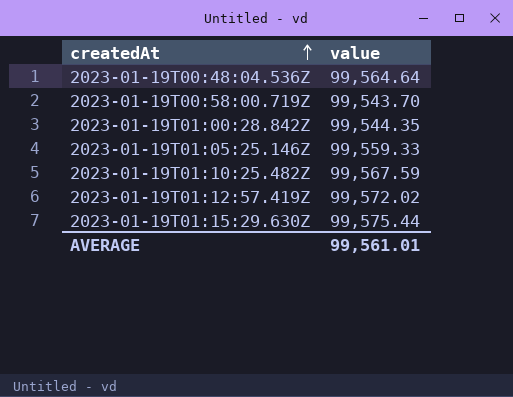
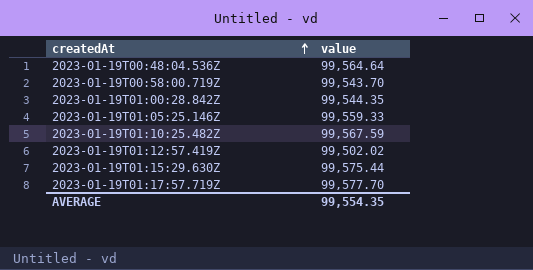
2023-01-19T01:12:57.419Z | value: 99,572.02 -> 99,502.02
row 2023-01-19T01:17:57.719Z: none -> 99,577.70
AVERAGE | value: 99,561.01 -> 99,554.35

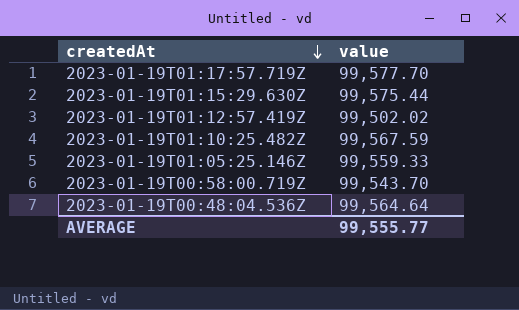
row order: createdAt ascending -> createdAt descending
row 2023-01-19T01:00:28.842Z: 99,544.35 -> none
AVERAGE | value: 99,554.35 -> 99,555.77

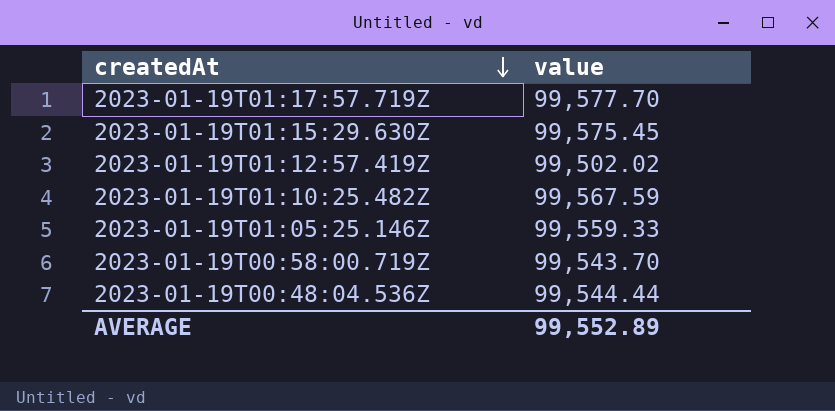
2023-01-19T01:15:29.630Z | value: 99,575.44 -> 99,575.45
2023-01-19T00:48:04.536Z | value: 99,564.64 -> 99,544.44
AVERAGE | value: 99,555.77 -> 99,552.89

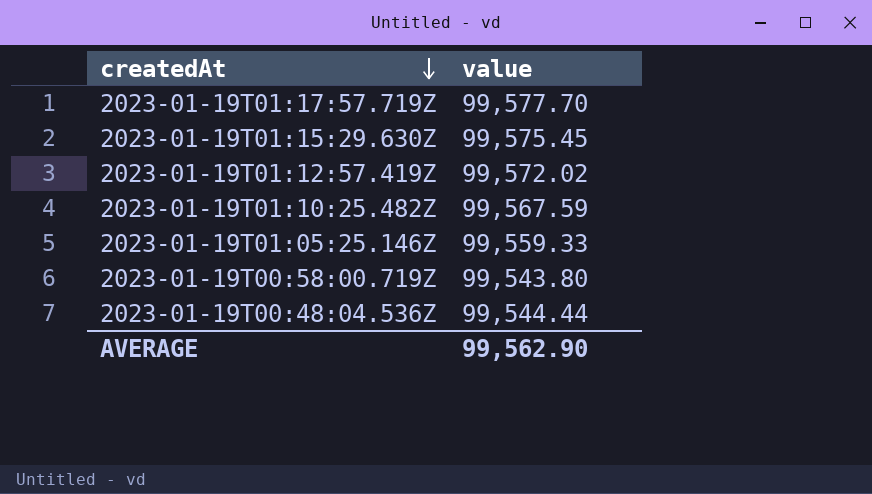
2023-01-19T01:12:57.419Z | value: 99,502.02 -> 99,572.02
2023-01-19T00:58:00.719Z | value: 99,543.70 -> 99,543.80
AVERAGE | value: 99,552.89 -> 99,562.90

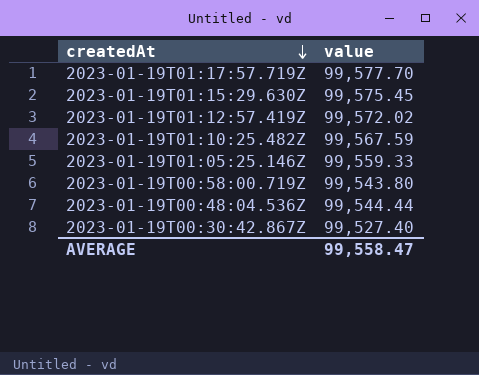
row 2023-01-19T00:30:42.867Z: none -> 99,527.40
AVERAGE | value: 99,562.90 -> 99,558.47

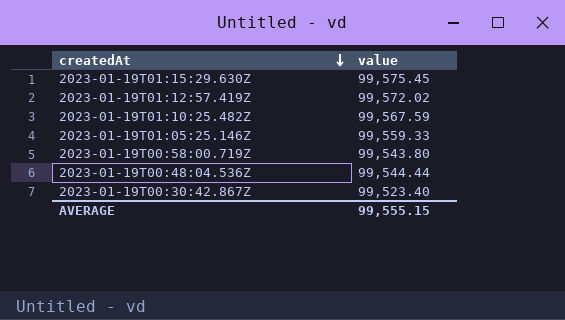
row 2023-01-19T01:17:57.719Z: 99,577.70 -> none
2023-01-19T00:30:42.867Z | value: 99,527.40 -> 99,523.40
AVERAGE | value: 99,558.47 -> 99,555.15

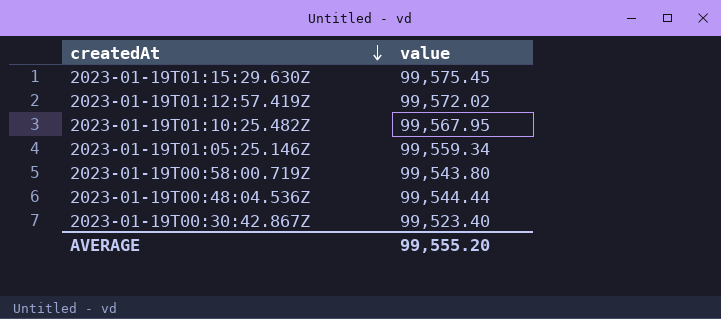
2023-01-19T01:10:25.482Z | value: 99,567.59 -> 99,567.95
2023-01-19T01:05:25.146Z | value: 99,559.33 -> 99,559.34
AVERAGE | value: 99,555.15 -> 99,555.20

